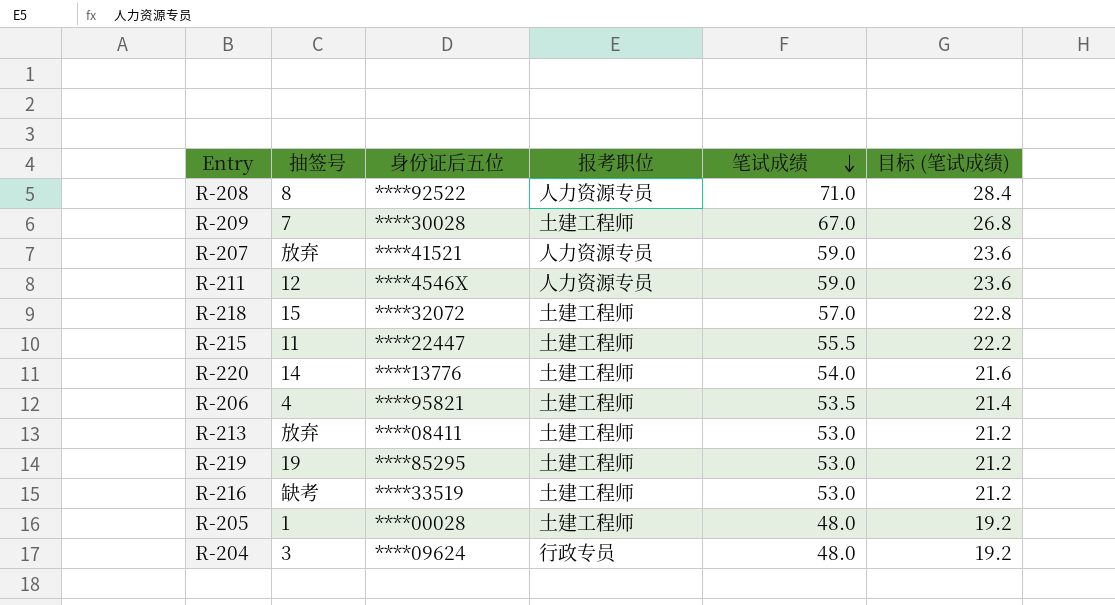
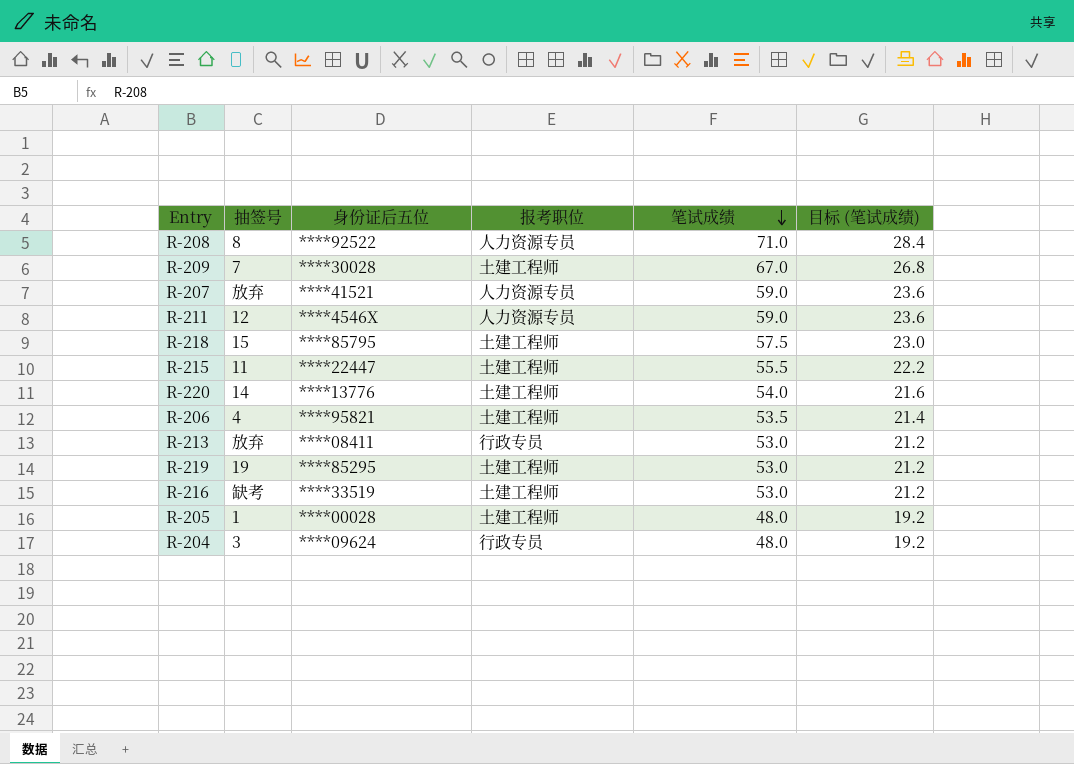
R-218 | 身份证后五位: ****32072 -> ****85795
R-218 | 笔试成绩: 57.0 -> 57.5
R-218 | 目标 (笔试成绩): 22.8 -> 23.0
R-213 | 报考职位: 土建工程师 -> 行政专员

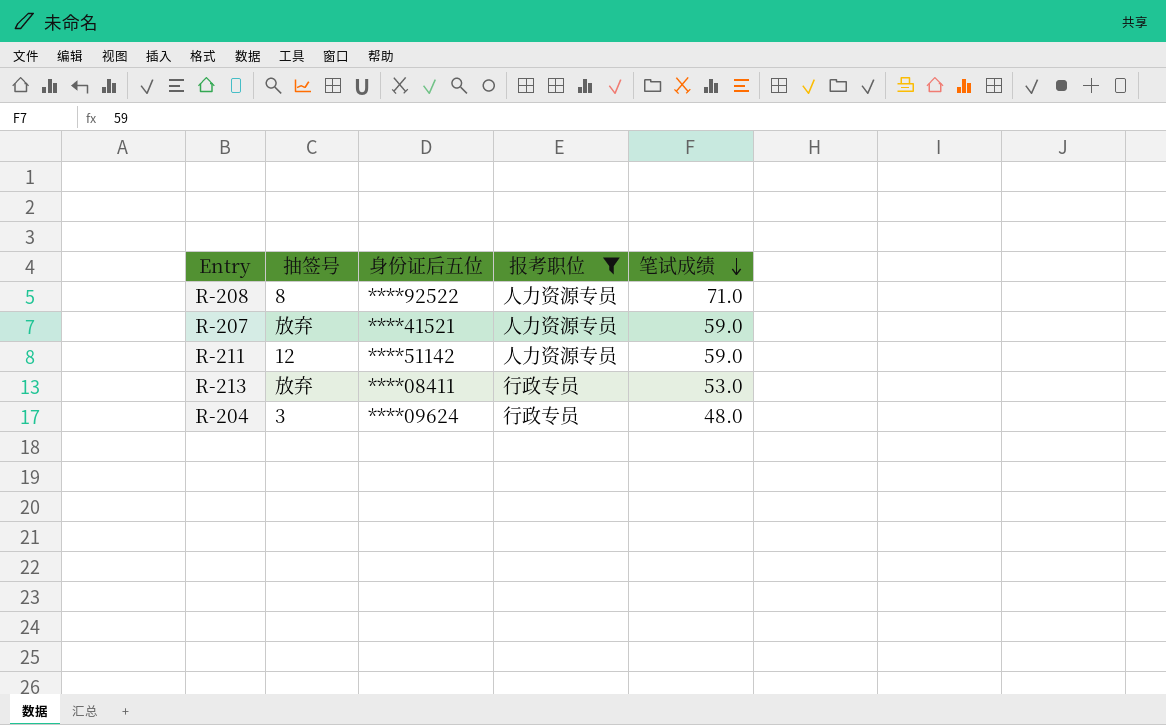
filter: none -> 报考职位 != 土建工程师
column 目标 (笔试成绩) | formula: [笔试成绩] * 0.4 -> none
R-211 | 身份证后五位: ****4546X -> ****51142

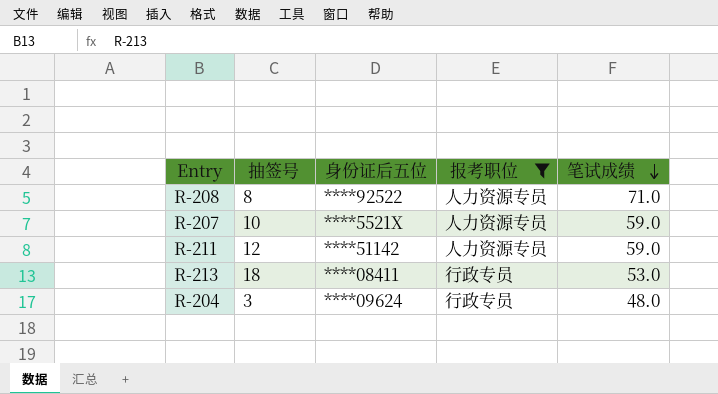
R-207 | 抽签号: 放弃 -> 10
R-207 | 身份证后五位: ****41521 -> ****5521X
R-213 | 抽签号: 放弃 -> 18

